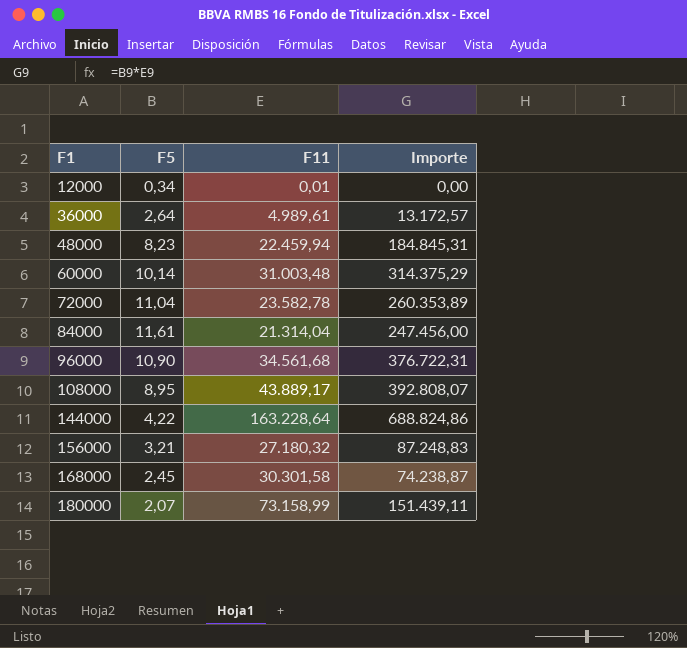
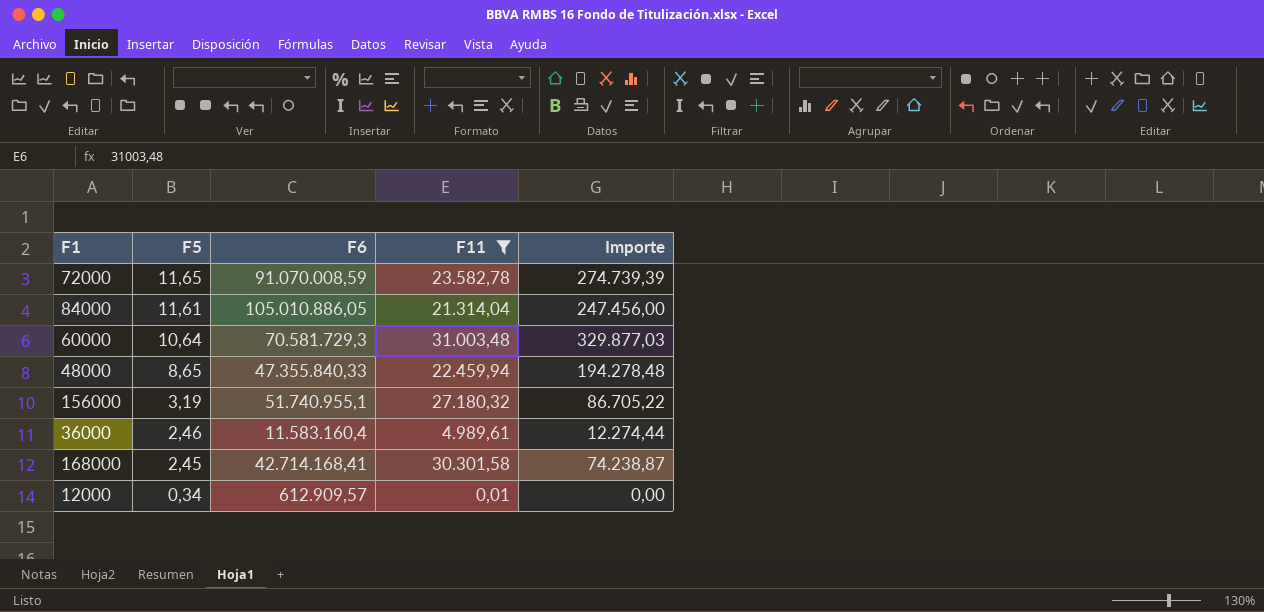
filter: none -> F11 <= 31.003,48
row order: F1 ascending -> F5 descending
column F6 | position: none -> 3
72000 | F5: 11,04 -> 11,65
72000 | Importe: 260.353,89 -> 274.739,39
60000 | F5: 10,14 -> 10,64
60000 | Importe: 314.375,29 -> 329.877,03
48000 | F5: 8,23 -> 8,65
48000 | Importe: 184.845,31 -> 194.278,48
156000 | F5: 3,21 -> 3,19
156000 | Importe: 87.248,83 -> 86.705,22
36000 | F5: 2,64 -> 2,46
36000 | Importe: 13.172,57 -> 12.274,44

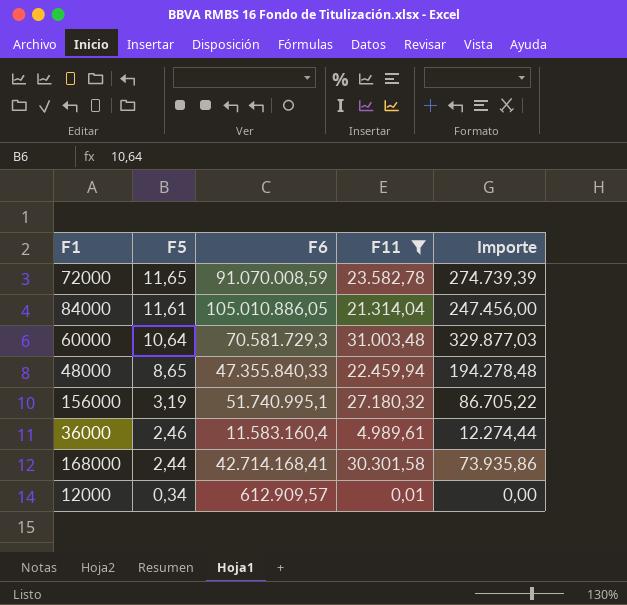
156000 | F6: 51.740.955,1 -> 51.740.995,1
168000 | F5: 2,45 -> 2,44
168000 | Importe: 74.238,87 -> 73.935,86

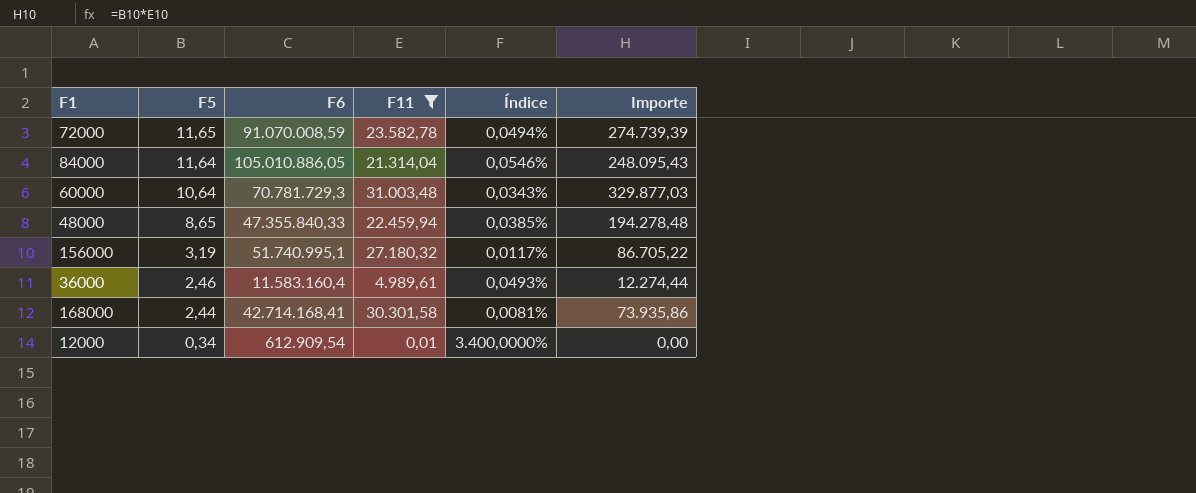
column Índice | formula: none -> [F5] / [F11]
84000 | F5: 11,61 -> 11,64
84000 | Importe: 247.456,00 -> 248.095,43
60000 | F6: 70.581.729,3 -> 70.781.729,3
12000 | F6: 612.909,57 -> 612.909,54

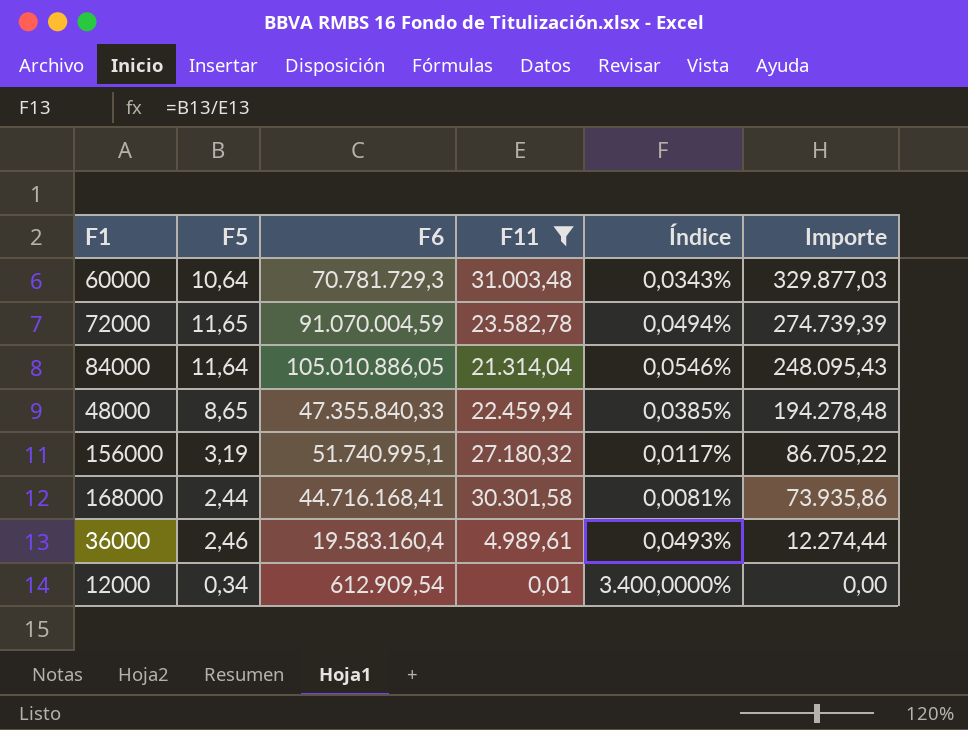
row order: F5 descending -> Importe descending
72000 | F6: 91.070.008,59 -> 91.070.004,59
168000 | F6: 42.714.168,41 -> 44.716.168,41
36000 | F6: 11.583.160,4 -> 19.583.160,4

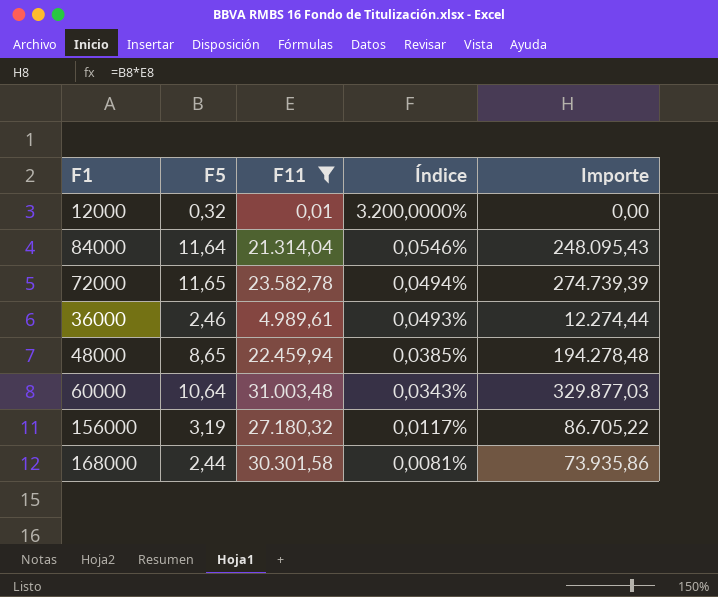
row order: Importe descending -> Índice descending
column F6 | position: 3 -> none
12000 | F5: 0,34 -> 0,32
12000 | Índice: 3.400,0000% -> 3.200,0000%

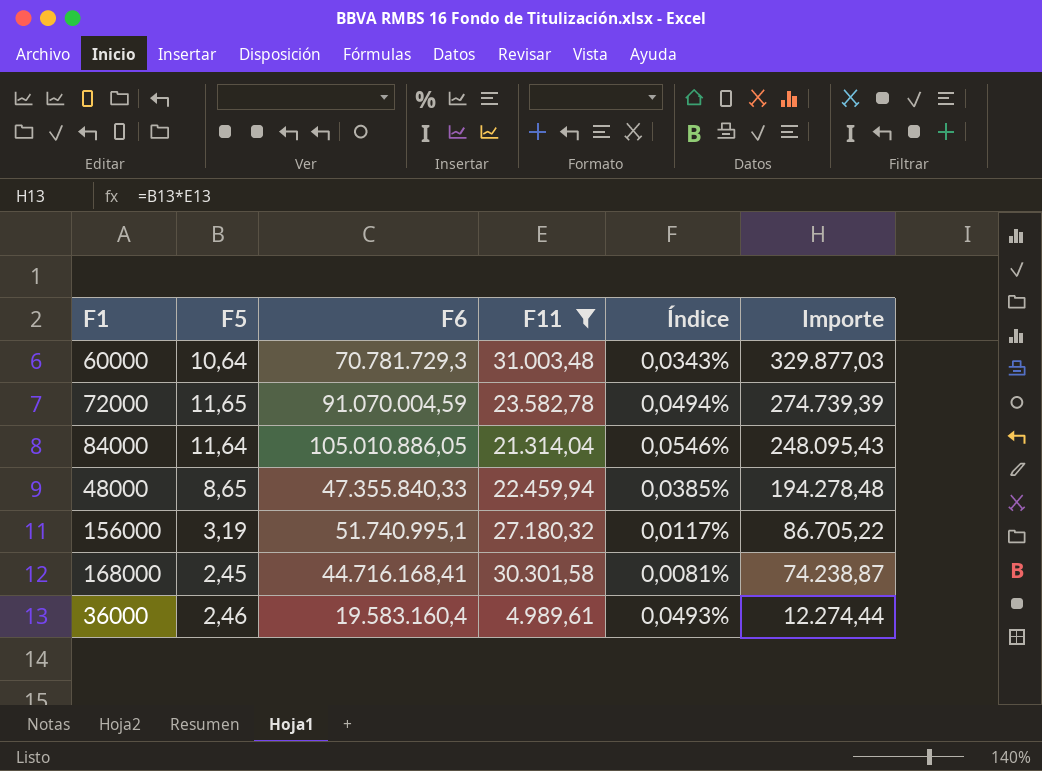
row order: Índice descending -> Importe descending
column F6 | position: none -> 3
row 12000: 0,32 | 0,01 | 3.200,0000% | 0,00 -> none
168000 | F5: 2,44 -> 2,45
168000 | Importe: 73.935,86 -> 74.238,87

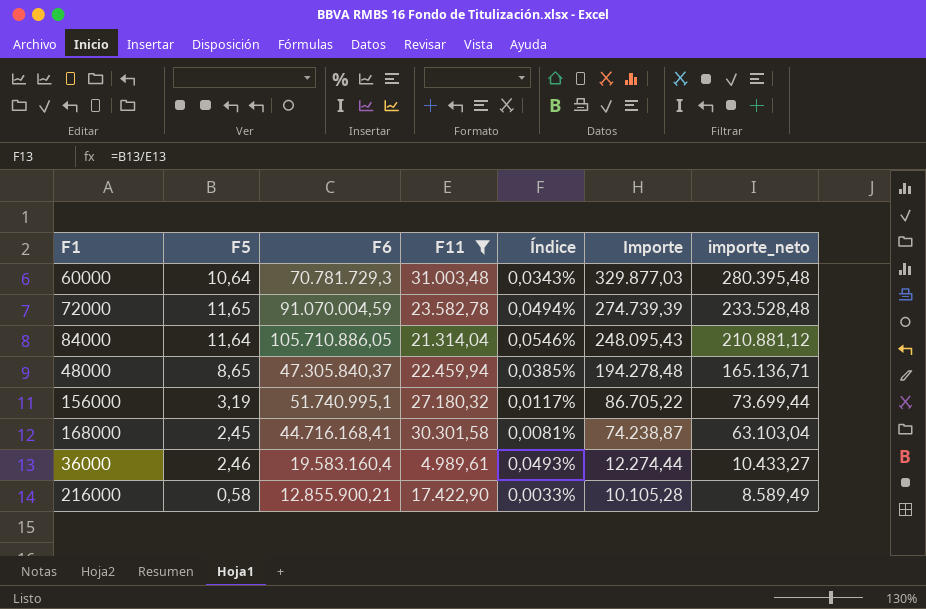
column importe_neto | formula: none -> [Importe] * 0,85
84000 | F6: 105.010.886,05 -> 105.710.886,05
48000 | F6: 47.355.840,33 -> 47.305.840,37
row 216000: none -> 0,58 | 12.855.900,21 | 17.422,90 | 0,0033% | 10.105,28 | 8.589,49

